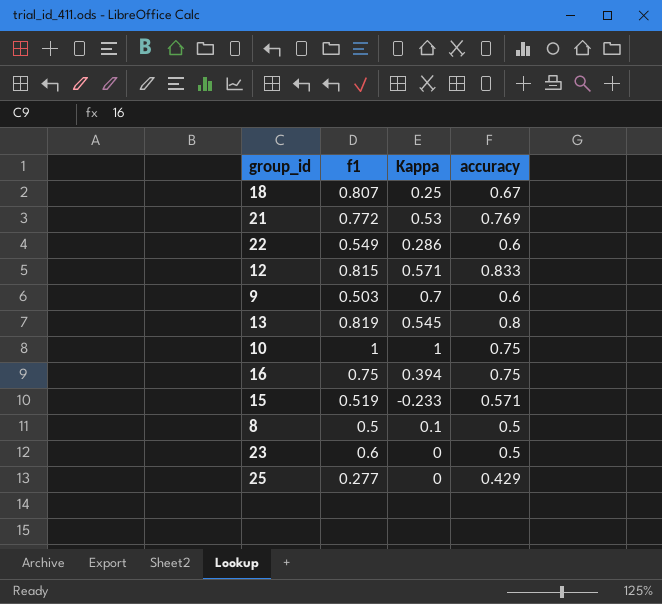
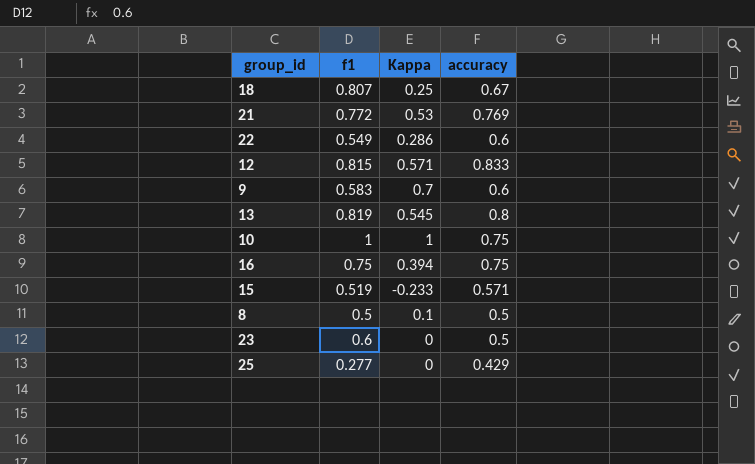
9 | f1: 0.503 -> 0.583

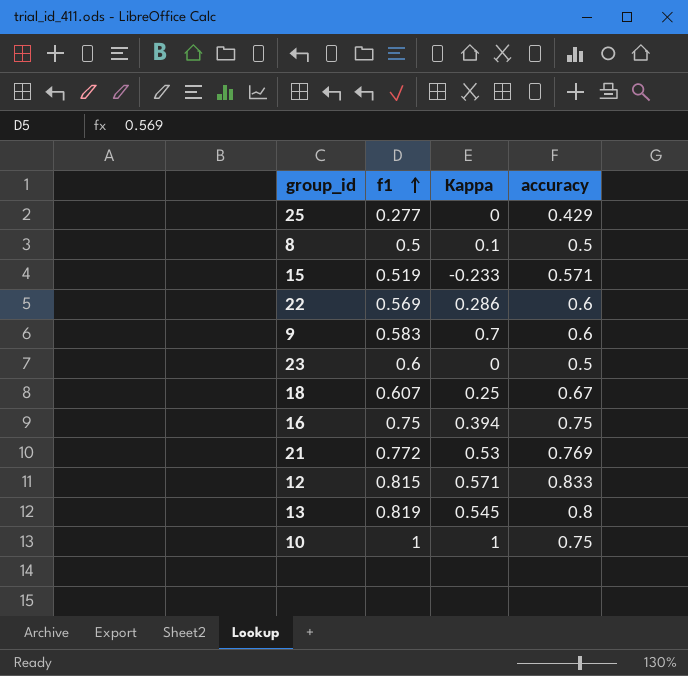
row order: none -> f1 ascending
22 | f1: 0.549 -> 0.569
18 | f1: 0.807 -> 0.607

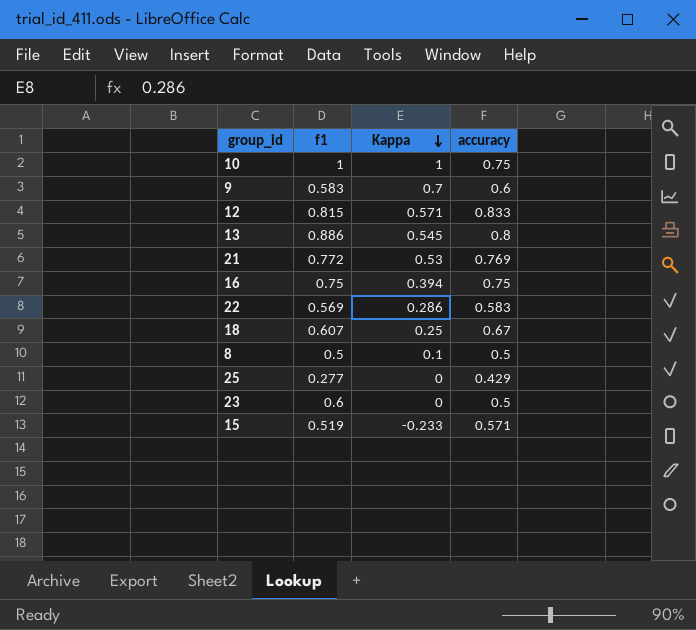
row order: f1 ascending -> Kappa descending
13 | f1: 0.819 -> 0.886
22 | accuracy: 0.6 -> 0.583

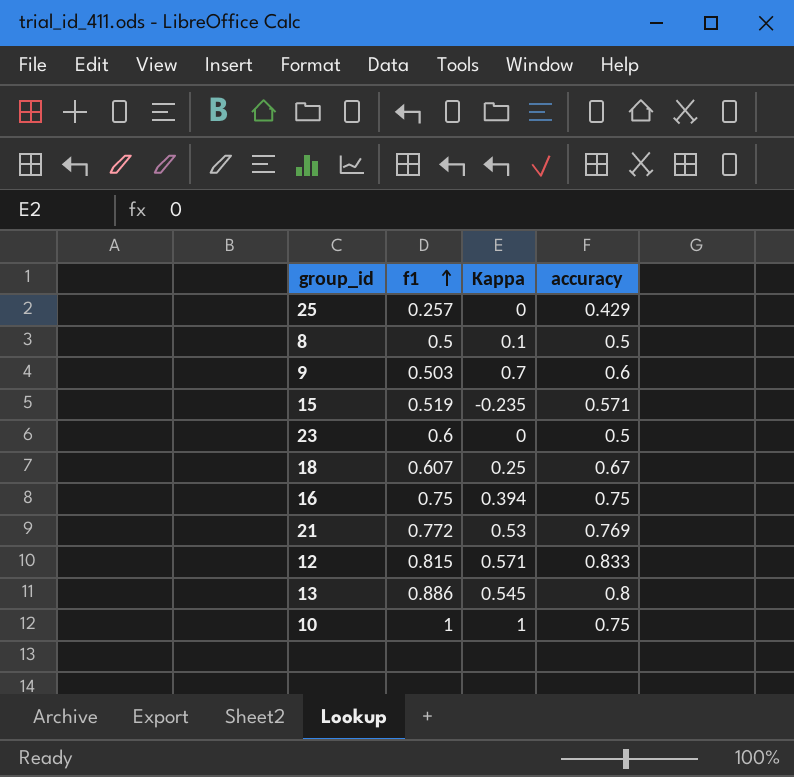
row order: Kappa descending -> f1 ascending
row 22: 0.569 | 0.286 | 0.583 -> none
25 | f1: 0.277 -> 0.257
9 | f1: 0.583 -> 0.503
15 | Kappa: -0.233 -> -0.235

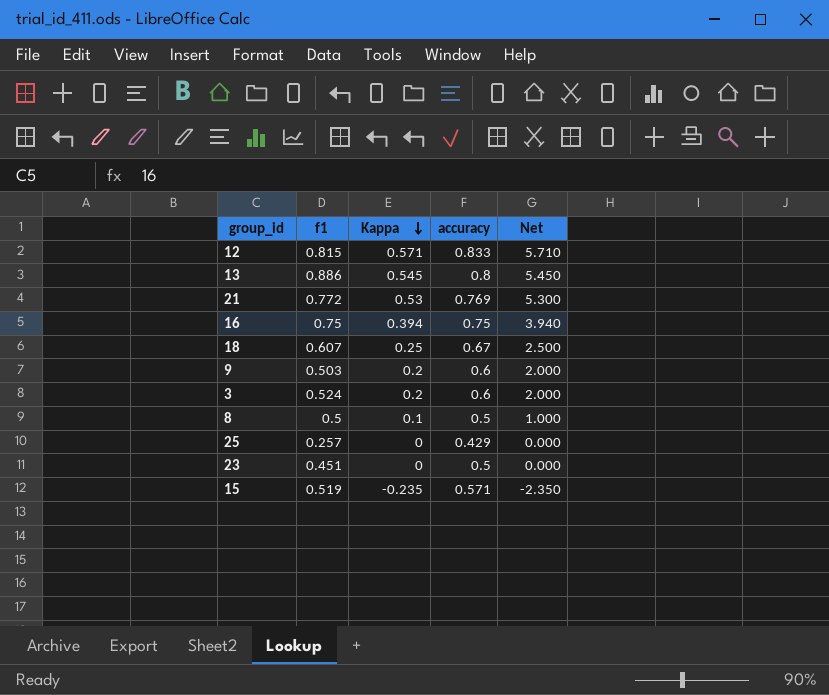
row order: f1 ascending -> Kappa descending
column Net | formula: none -> [Kappa] * 10
row 10: 1 | 1 | 0.75 -> none
9 | Kappa: 0.7 -> 0.2
row 3: none -> 0.524 | 0.2 | 0.6 | 2.000
23 | f1: 0.6 -> 0.451

